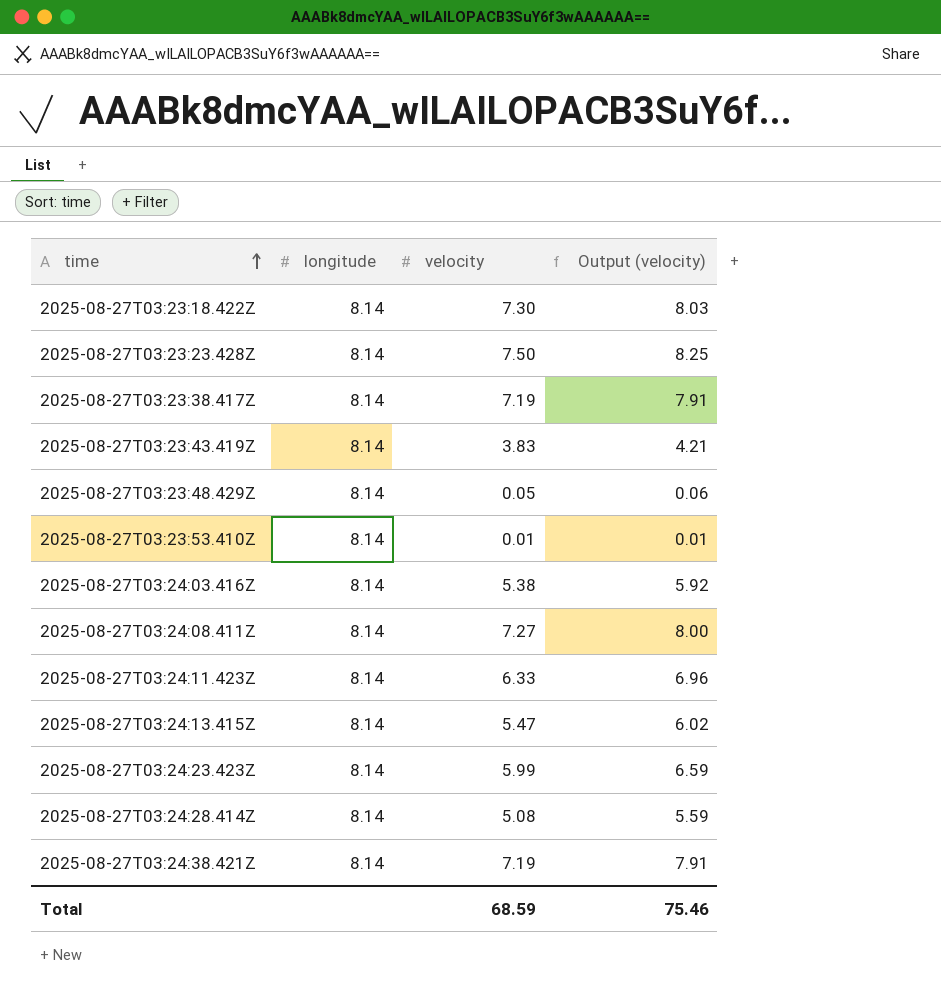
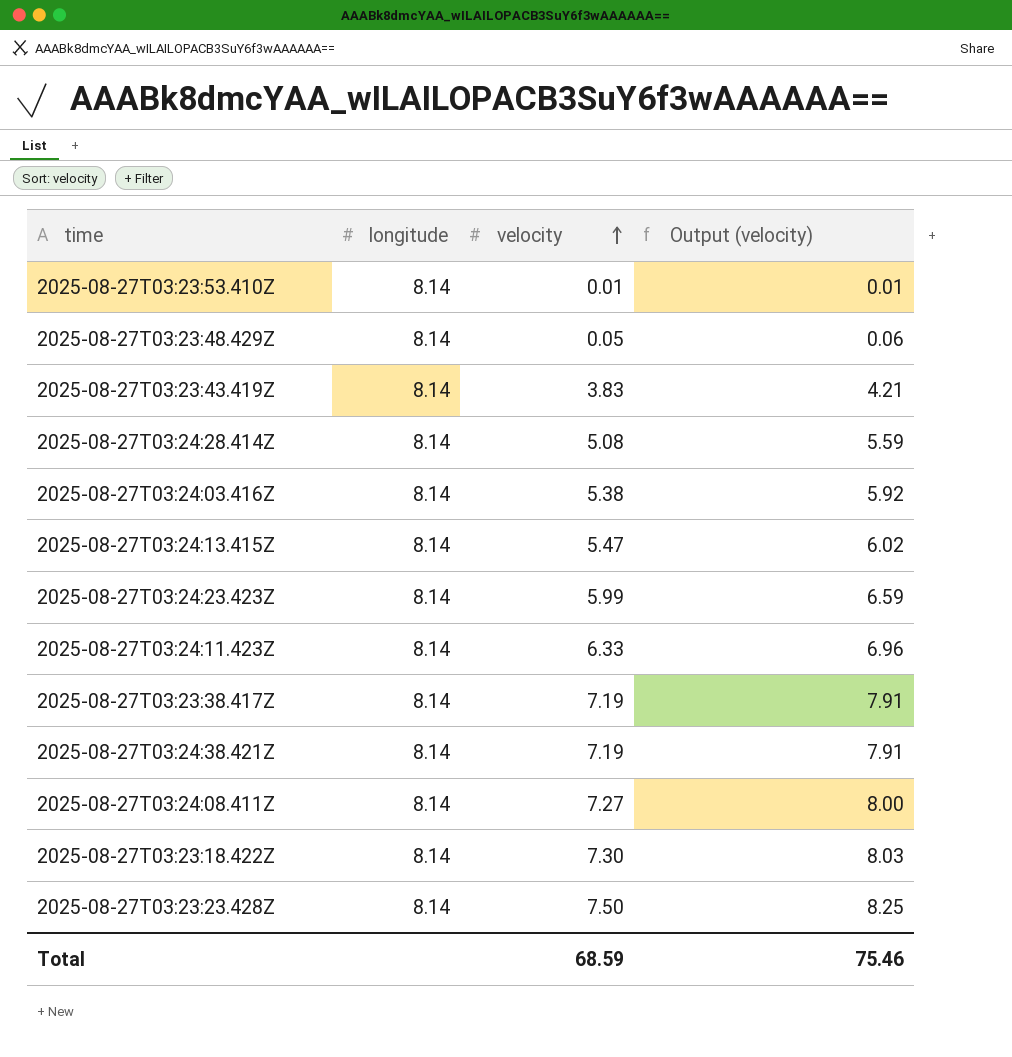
row order: time ascending -> velocity ascending

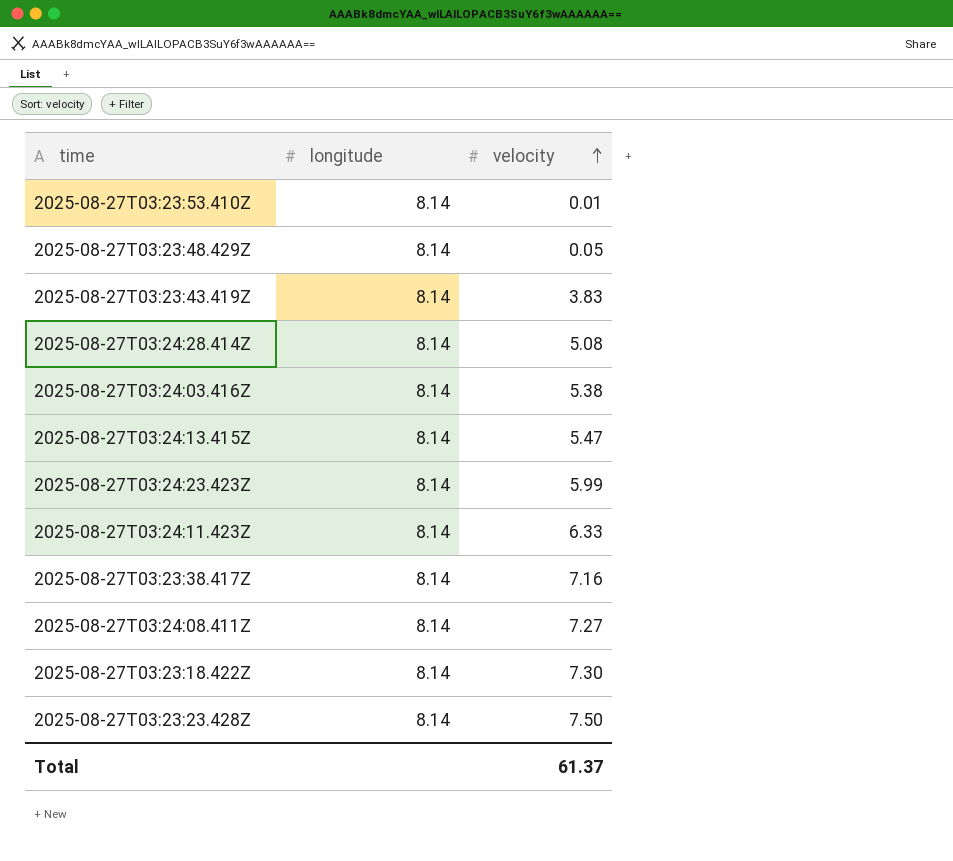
column Output (velocity) | formula: [velocity] * 1.1 -> none
row 2025-08-27T03:24:38.421Z: 8.14 | 7.19 | 7.91 -> none
2025-08-27T03:23:38.417Z | velocity: 7.19 -> 7.16
Total | velocity: 68.59 -> 61.37

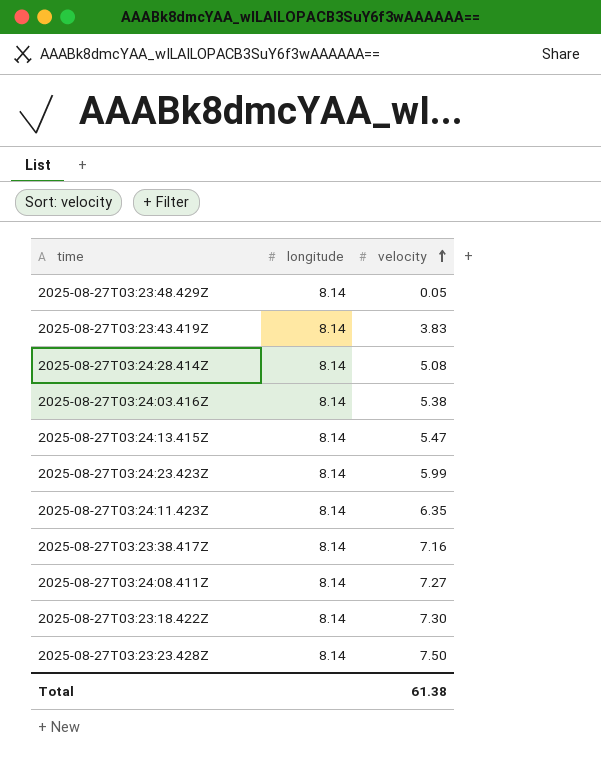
row 2025-08-27T03:23:53.410Z: 8.14 | 0.01 -> none
2025-08-27T03:24:11.423Z | velocity: 6.33 -> 6.35
Total | velocity: 61.37 -> 61.38

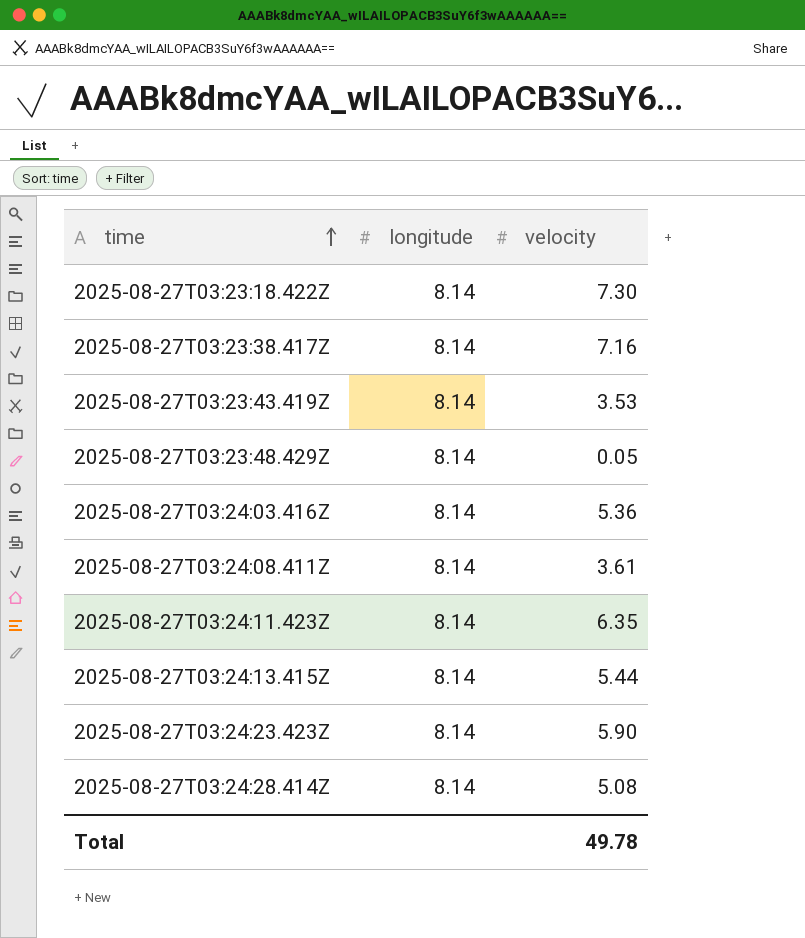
row order: velocity ascending -> time ascending
row 2025-08-27T03:23:23.428Z: 8.14 | 7.50 -> none
2025-08-27T03:23:43.419Z | velocity: 3.83 -> 3.53
2025-08-27T03:24:03.416Z | velocity: 5.38 -> 5.36
2025-08-27T03:24:08.411Z | velocity: 7.27 -> 3.61
2025-08-27T03:24:13.415Z | velocity: 5.47 -> 5.44
2025-08-27T03:24:23.423Z | velocity: 5.99 -> 5.90
Total | velocity: 61.38 -> 49.78

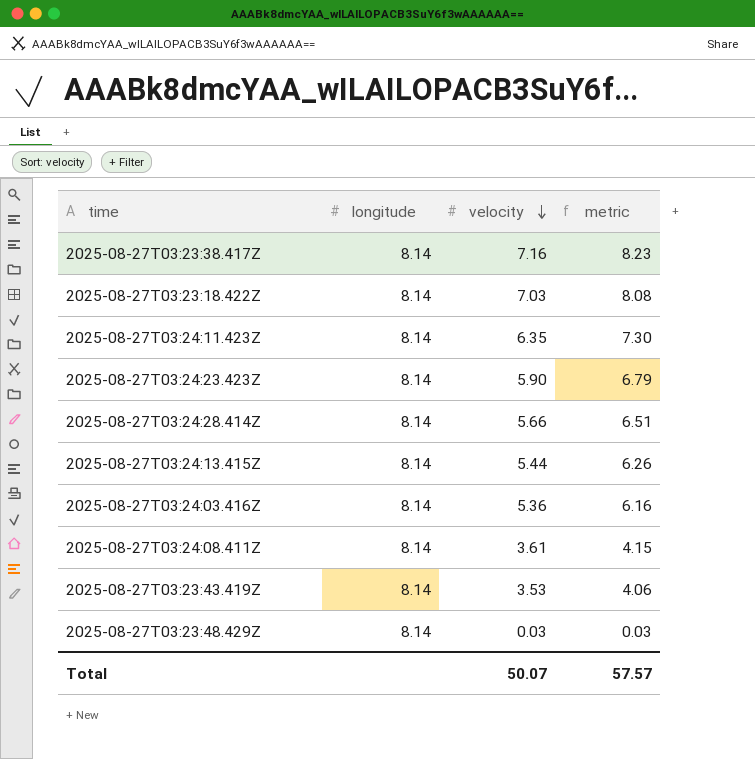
row order: time ascending -> velocity descending
column metric | formula: none -> [velocity] * 1.15
2025-08-27T03:23:18.422Z | velocity: 7.30 -> 7.03
2025-08-27T03:24:28.414Z | velocity: 5.08 -> 5.66
2025-08-27T03:23:48.429Z | velocity: 0.05 -> 0.03
Total | velocity: 49.78 -> 50.07

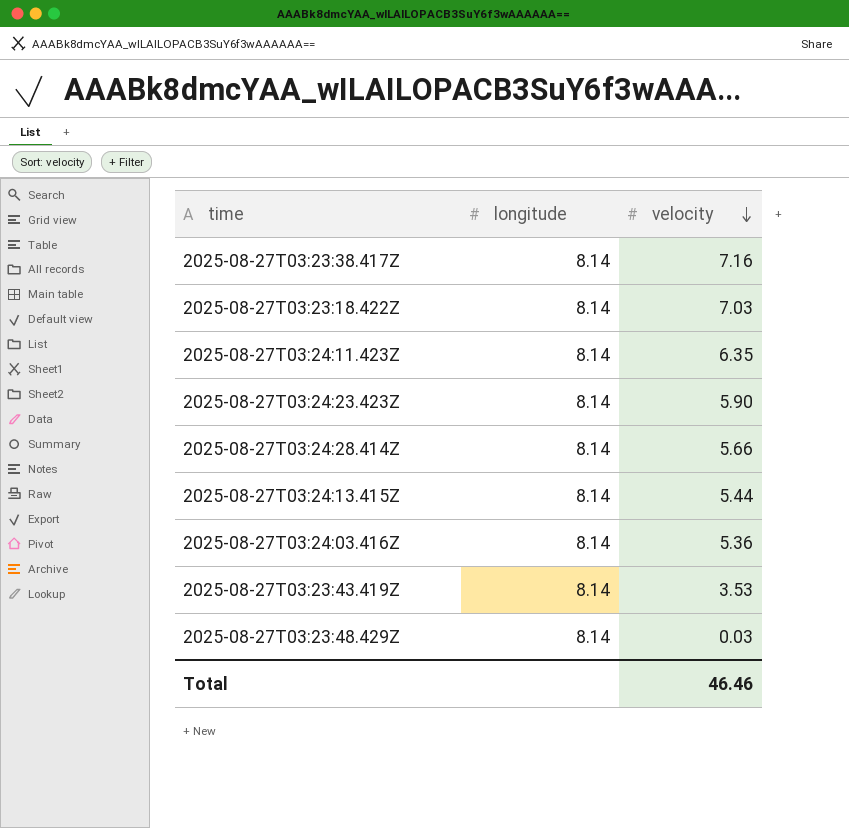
column metric | formula: [velocity] * 1.15 -> none
row 2025-08-27T03:24:08.411Z: 8.14 | 3.61 | 4.15 -> none
Total | velocity: 50.07 -> 46.46

